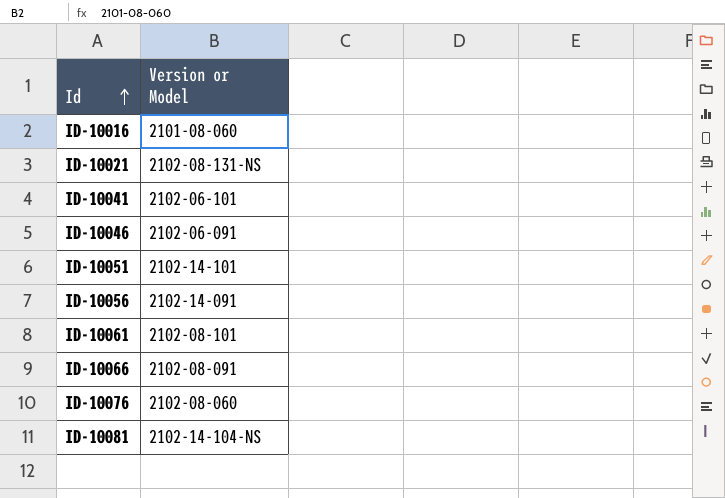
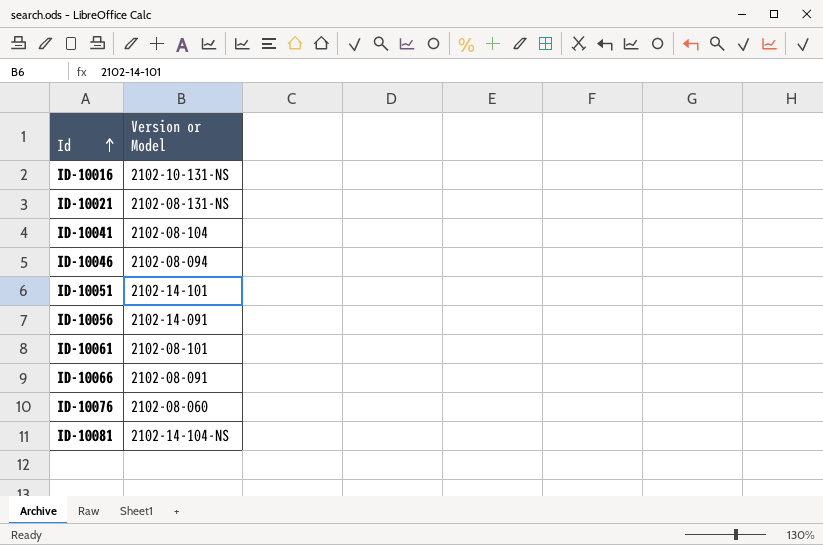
ID-10016 | Version or Model: 2101-08-060 -> 2102-10-131-NS
ID-10041 | Version or Model: 2102-06-101 -> 2102-08-104
ID-10046 | Version or Model: 2102-06-091 -> 2102-08-094

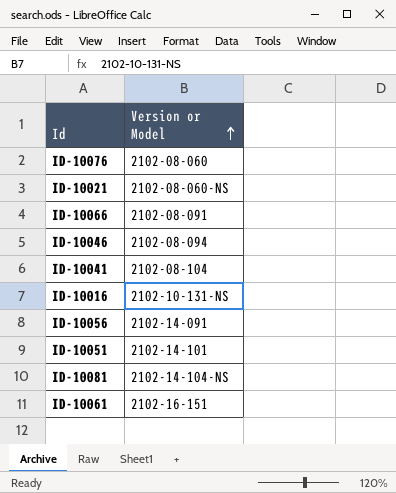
row order: Id ascending -> Version or Model ascending
ID-10021 | Version or Model: 2102-08-131-NS -> 2102-08-060-NS
ID-10061 | Version or Model: 2102-08-101 -> 2102-16-151

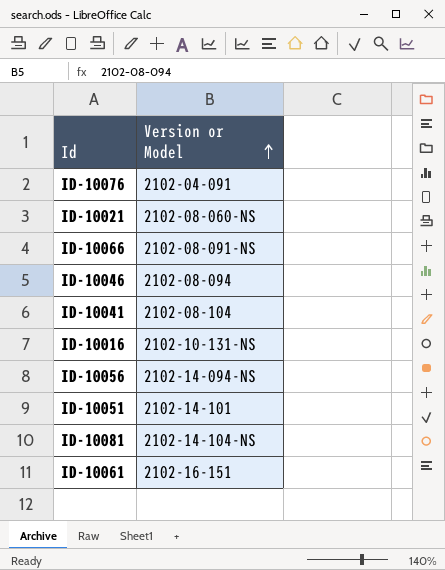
ID-10076 | Version or Model: 2102-08-060 -> 2102-04-091
ID-10066 | Version or Model: 2102-08-091 -> 2102-08-091-NS
ID-10056 | Version or Model: 2102-14-091 -> 2102-14-094-NS

